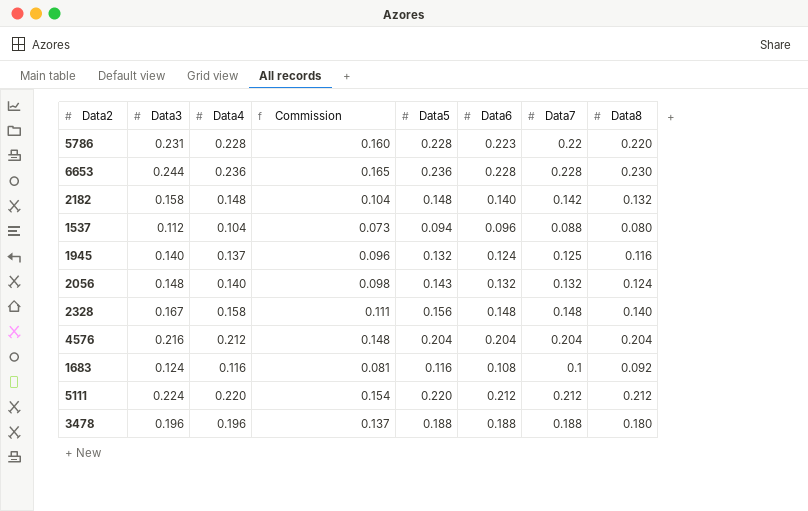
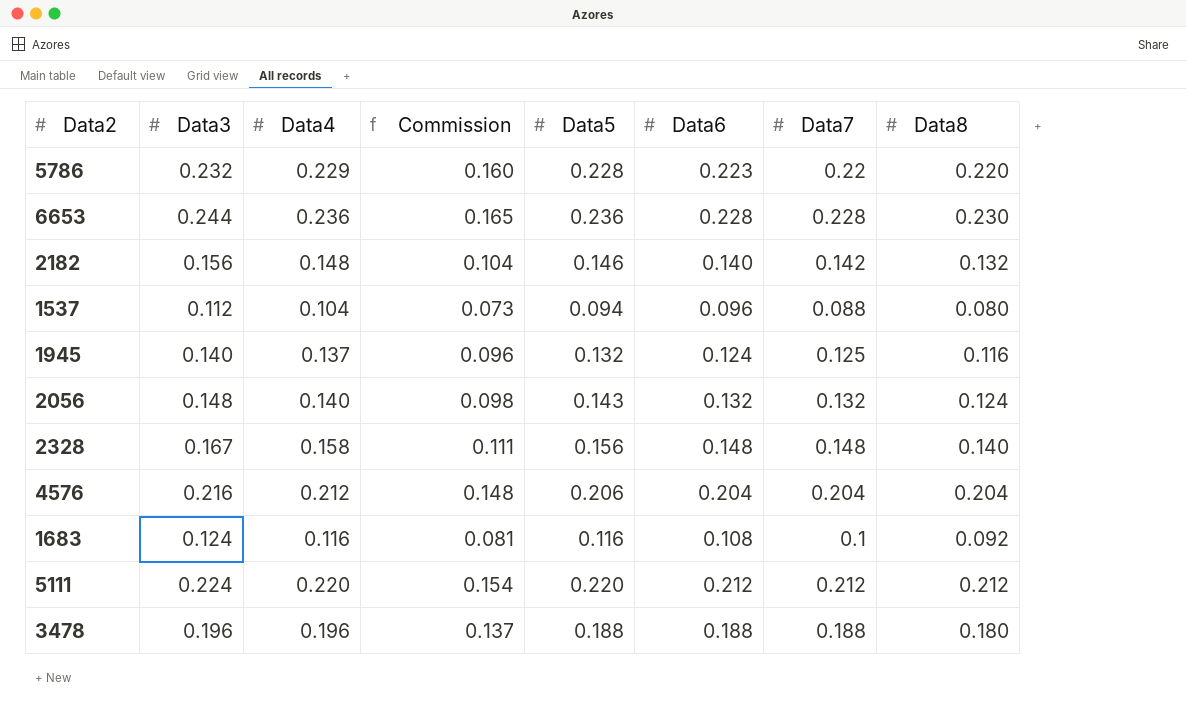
5786 | Data3: 0.231 -> 0.232
5786 | Data4: 0.228 -> 0.229
2182 | Data3: 0.158 -> 0.156
2182 | Data5: 0.148 -> 0.146
4576 | Data5: 0.204 -> 0.206

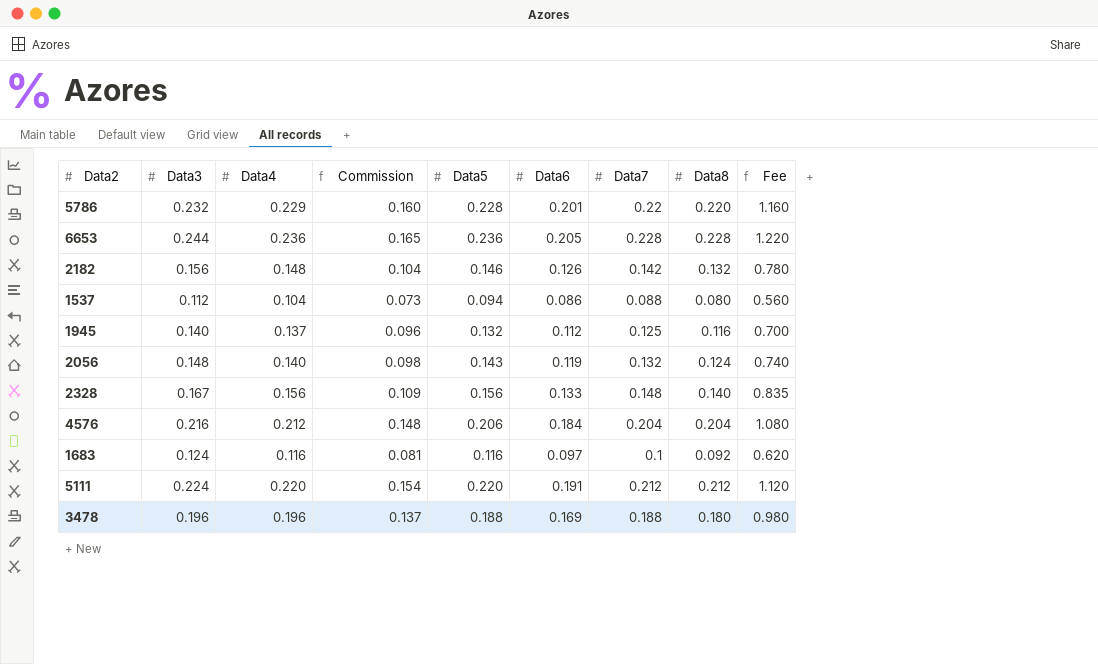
column Fee | formula: none -> [Data3] * 5
5786 | Data6: 0.223 -> 0.201
6653 | Data6: 0.228 -> 0.205
6653 | Data8: 0.230 -> 0.228
2182 | Data6: 0.140 -> 0.126
1537 | Data6: 0.096 -> 0.086
1945 | Data6: 0.124 -> 0.112
2056 | Data6: 0.132 -> 0.119
2328 | Data4: 0.158 -> 0.156
2328 | Commission: 0.111 -> 0.109
2328 | Data6: 0.148 -> 0.133
4576 | Data6: 0.204 -> 0.184
1683 | Data6: 0.108 -> 0.097
5111 | Data6: 0.212 -> 0.191
3478 | Data6: 0.188 -> 0.169

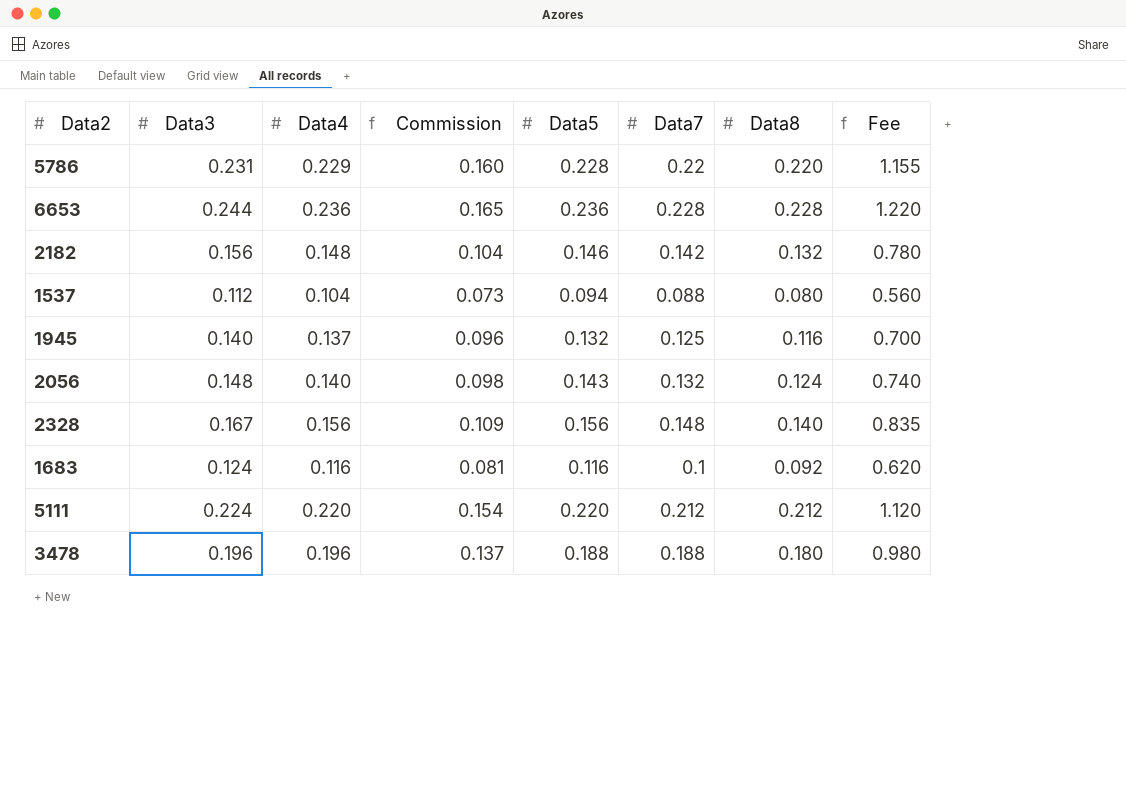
column Data6 | position: 6 -> none
row 4576: 0.216 | 0.212 | 0.148 | 0.206 | 0.184 | 0.204 | 0.204 | 1.080 -> none
5786 | Data3: 0.232 -> 0.231
5786 | Fee: 1.160 -> 1.155

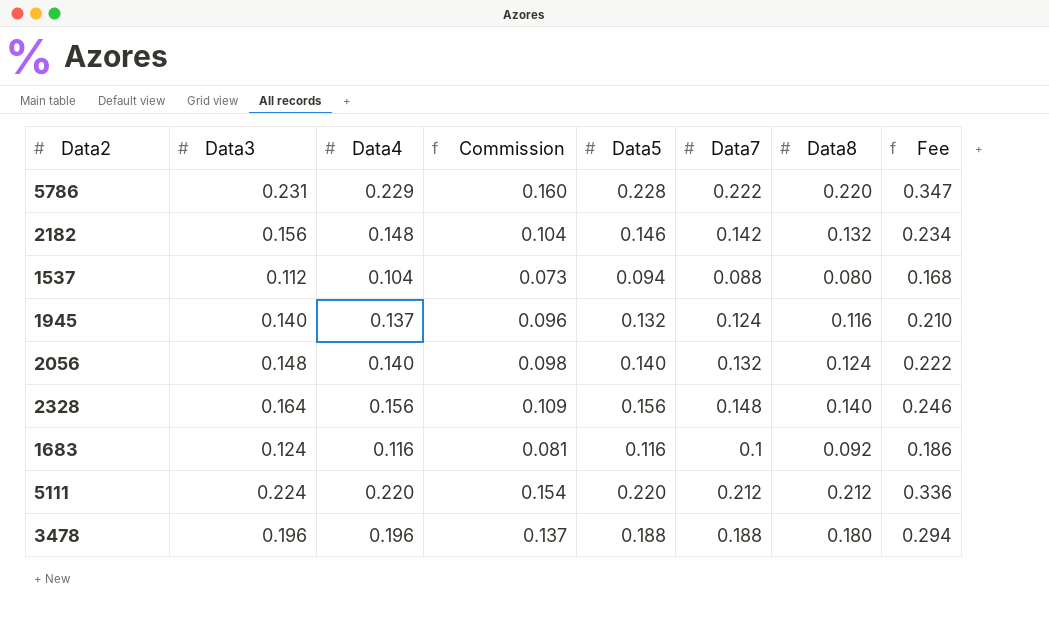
column Fee | formula: [Data3] * 5 -> [Data3] * 1.5
row 6653: 0.244 | 0.236 | 0.165 | 0.236 | 0.228 | 0.228 | 1.220 -> none
5786 | Data7: 0.22 -> 0.222
1945 | Data7: 0.125 -> 0.124
2056 | Data5: 0.143 -> 0.140
2328 | Data3: 0.167 -> 0.164

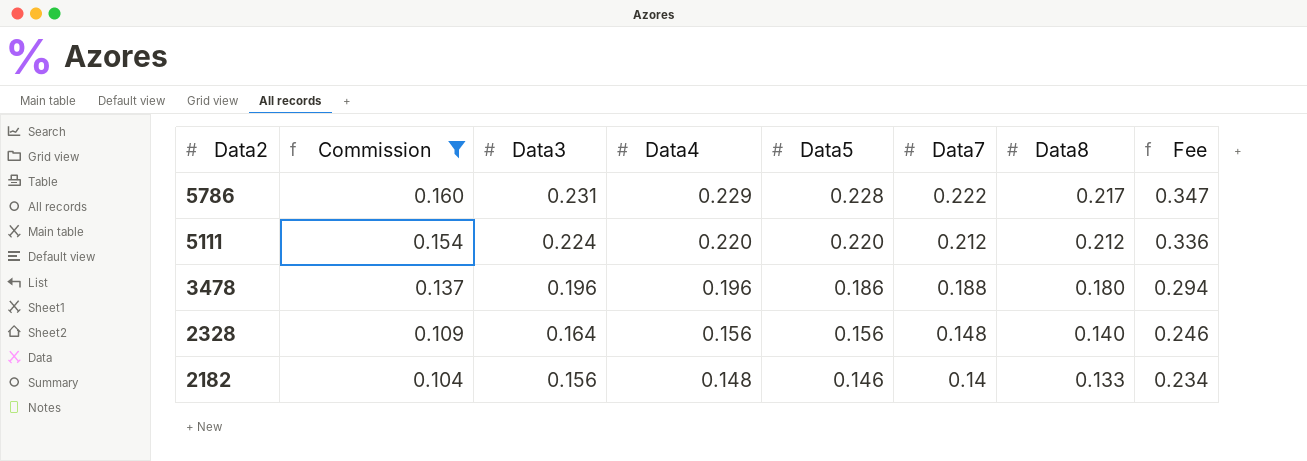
filter: none -> Commission >= 0.104
row order: none -> Data2 descending
column Commission | position: 4 -> 2
5786 | Data8: 0.220 -> 0.217
3478 | Data5: 0.188 -> 0.186
2182 | Data7: 0.142 -> 0.14
2182 | Data8: 0.132 -> 0.133

